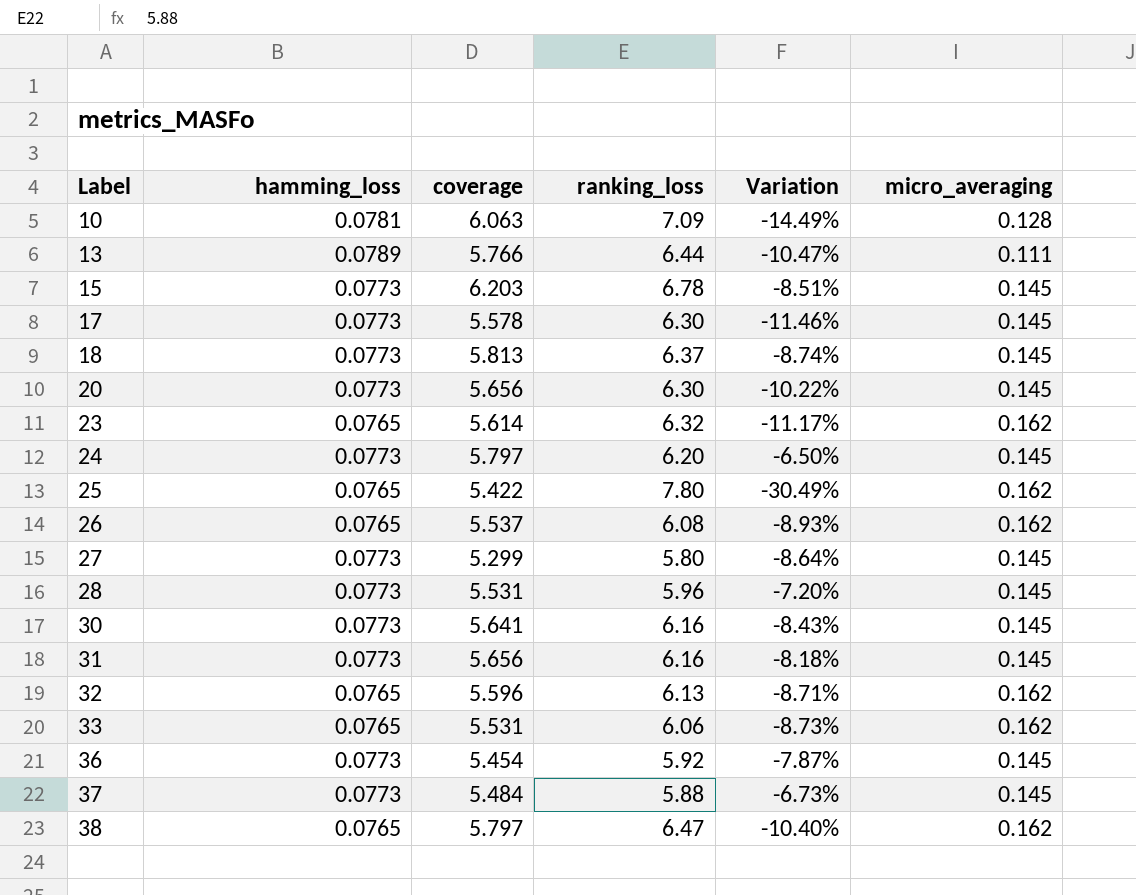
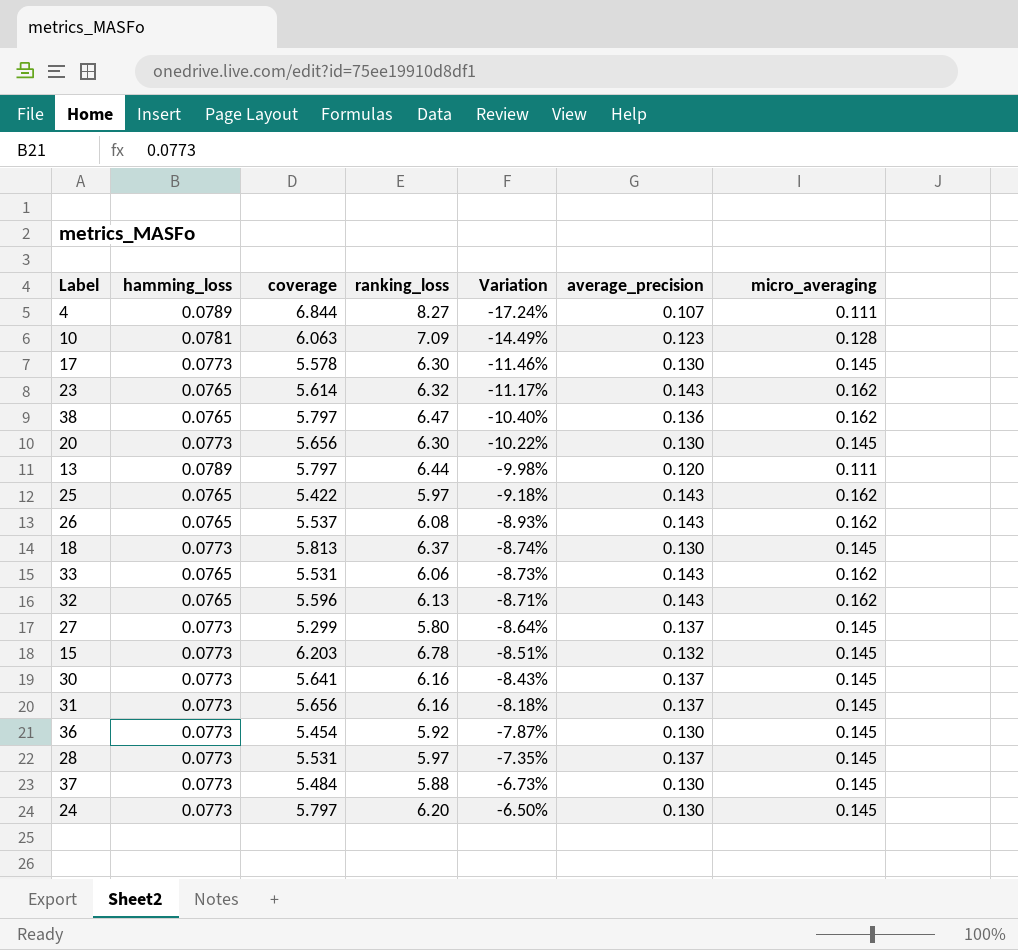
row order: Label ascending -> Variation ascending
column average_precision | position: none -> 6
row 4: none -> 0.0789 | 6.844 | 8.27 | -17.24% | 0.107 | 0.111
13 | coverage: 5.766 -> 5.797
13 | Variation: -10.47% -> -9.98%
25 | ranking_loss: 7.80 -> 5.97
25 | Variation: -30.49% -> -9.18%
28 | ranking_loss: 5.96 -> 5.97
28 | Variation: -7.20% -> -7.35%

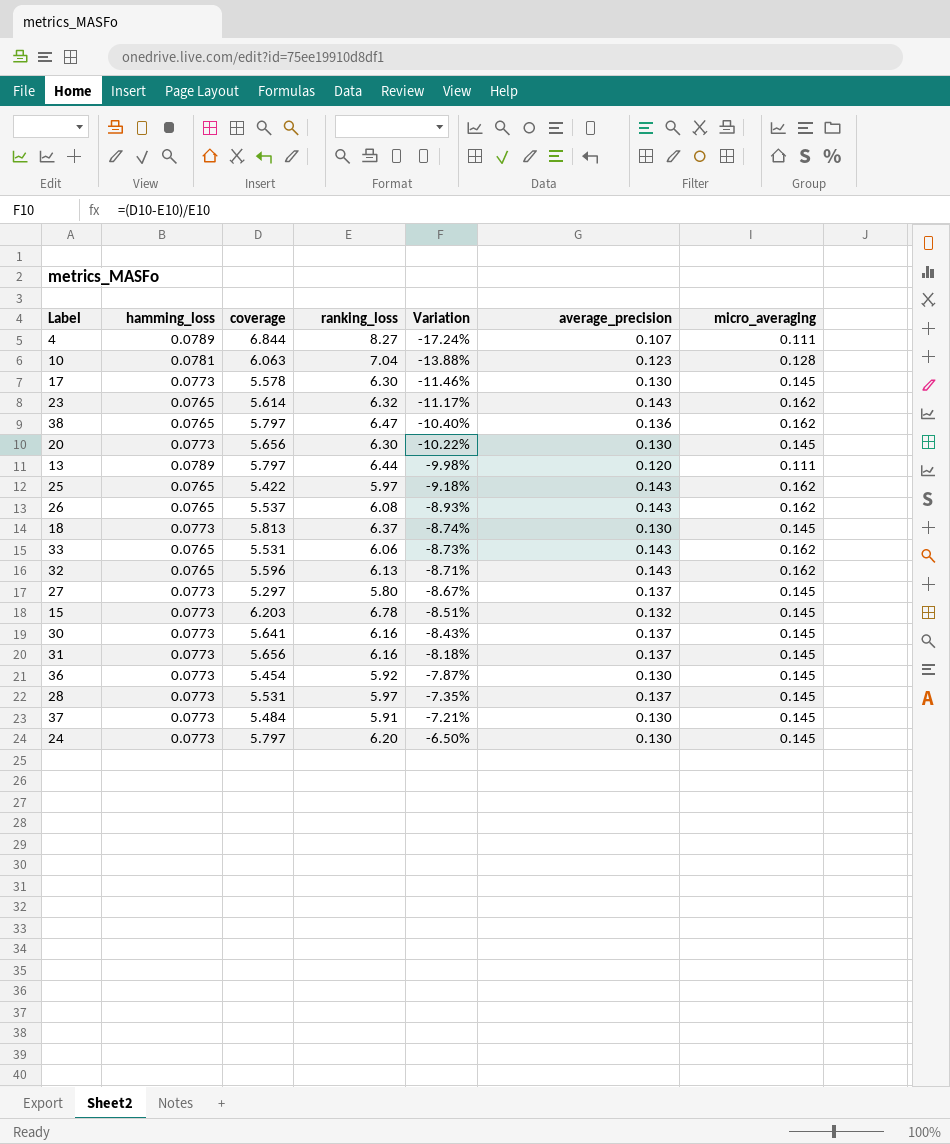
10 | ranking_loss: 7.09 -> 7.04
10 | Variation: -14.49% -> -13.88%
27 | coverage: 5.299 -> 5.297
27 | Variation: -8.64% -> -8.67%
37 | ranking_loss: 5.88 -> 5.91
37 | Variation: -6.73% -> -7.21%

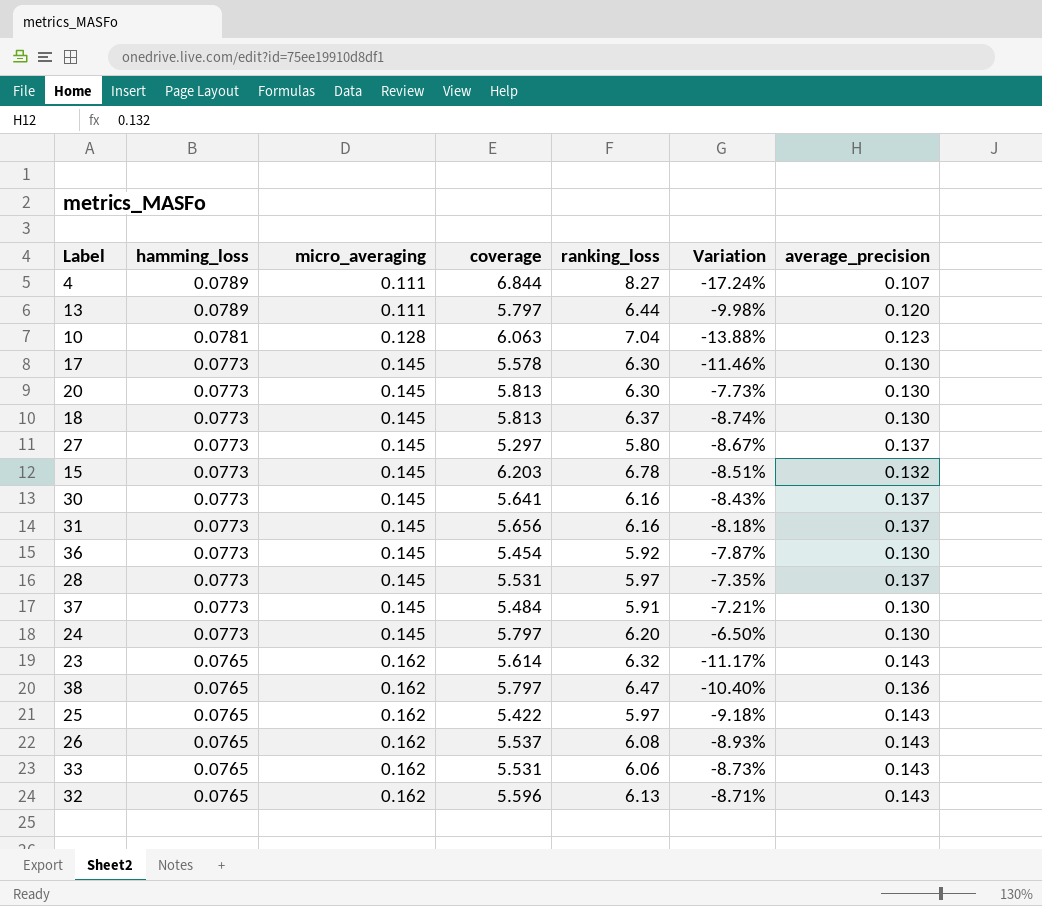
row order: Variation ascending -> hamming_loss descending
column micro_averaging | position: 7 -> 3
20 | coverage: 5.656 -> 5.813
20 | Variation: -10.22% -> -7.73%

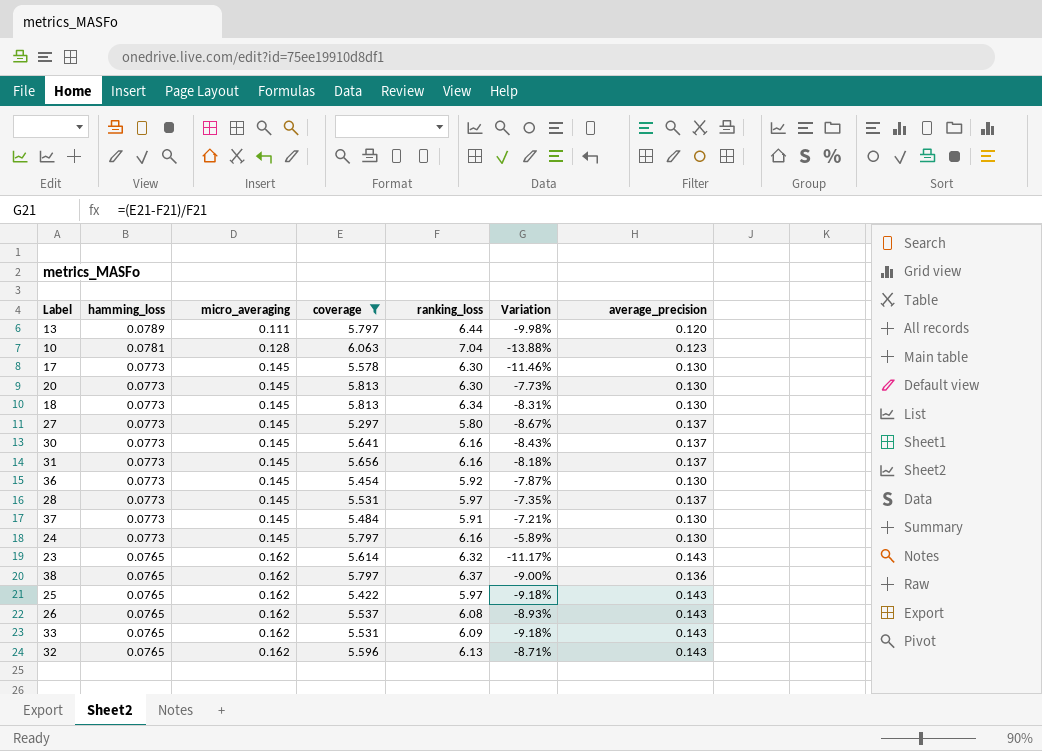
filter: none -> coverage <= 6.063
18 | ranking_loss: 6.37 -> 6.34
18 | Variation: -8.74% -> -8.31%
24 | ranking_loss: 6.20 -> 6.16
24 | Variation: -6.50% -> -5.89%
38 | ranking_loss: 6.47 -> 6.37
38 | Variation: -10.40% -> -9.00%
33 | ranking_loss: 6.06 -> 6.09
33 | Variation: -8.73% -> -9.18%

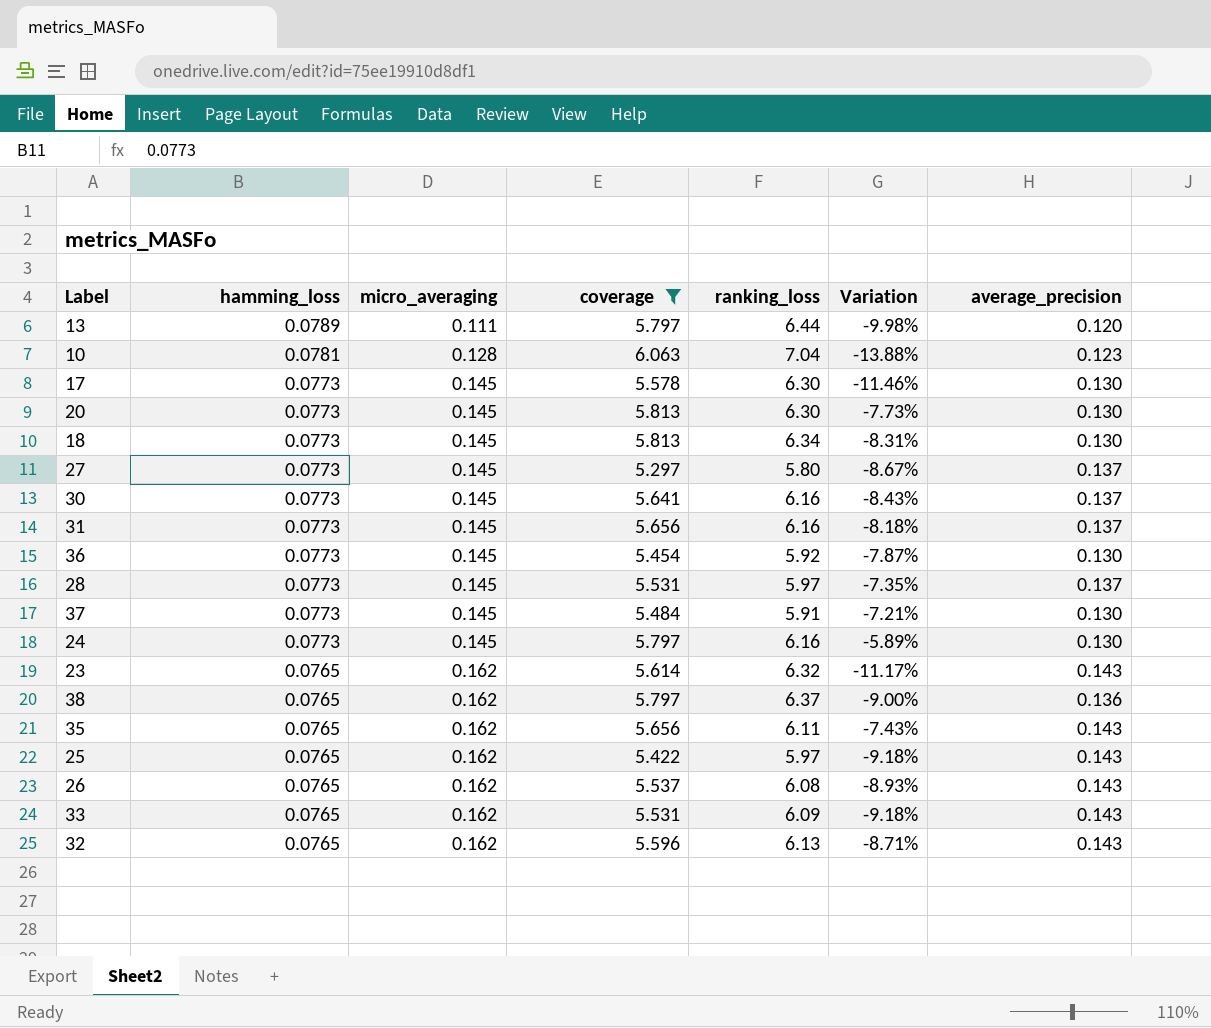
row 35: none -> 0.0765 | 0.162 | 5.656 | 6.11 | -7.43% | 0.143

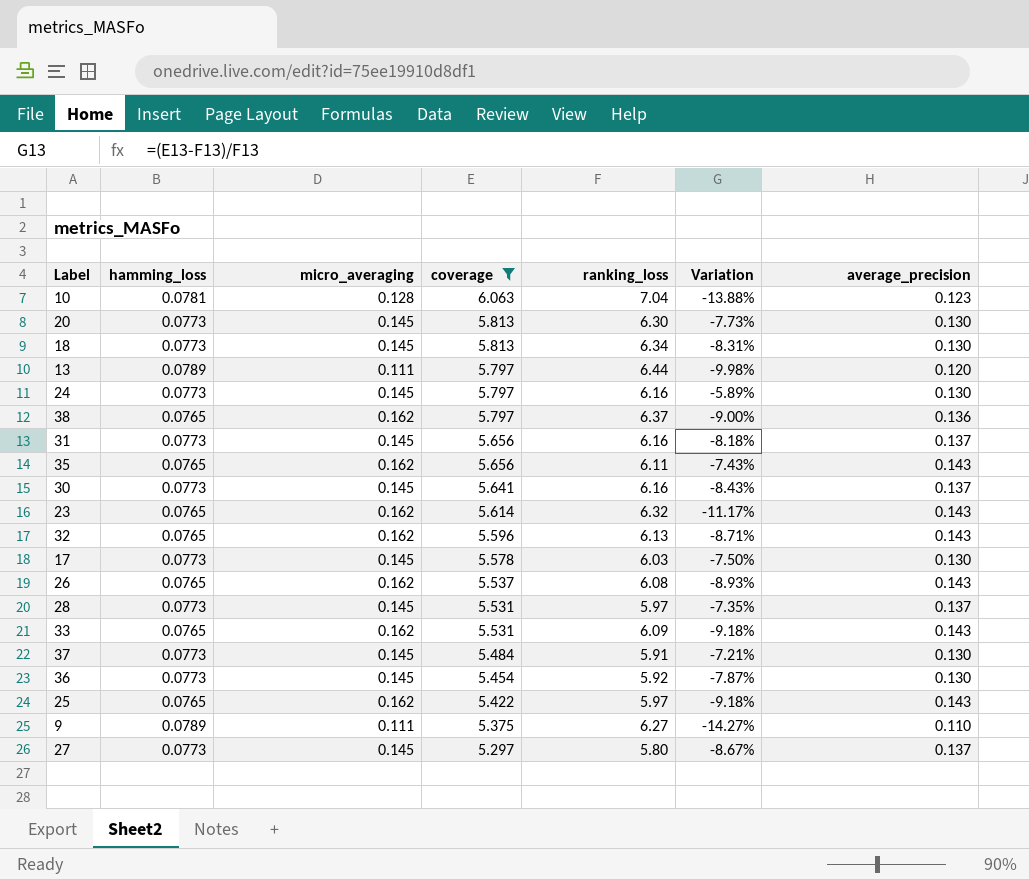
row order: hamming_loss descending -> coverage descending
17 | ranking_loss: 6.30 -> 6.03
17 | Variation: -11.46% -> -7.50%
row 9: none -> 0.0789 | 0.111 | 5.375 | 6.27 | -14.27% | 0.110

